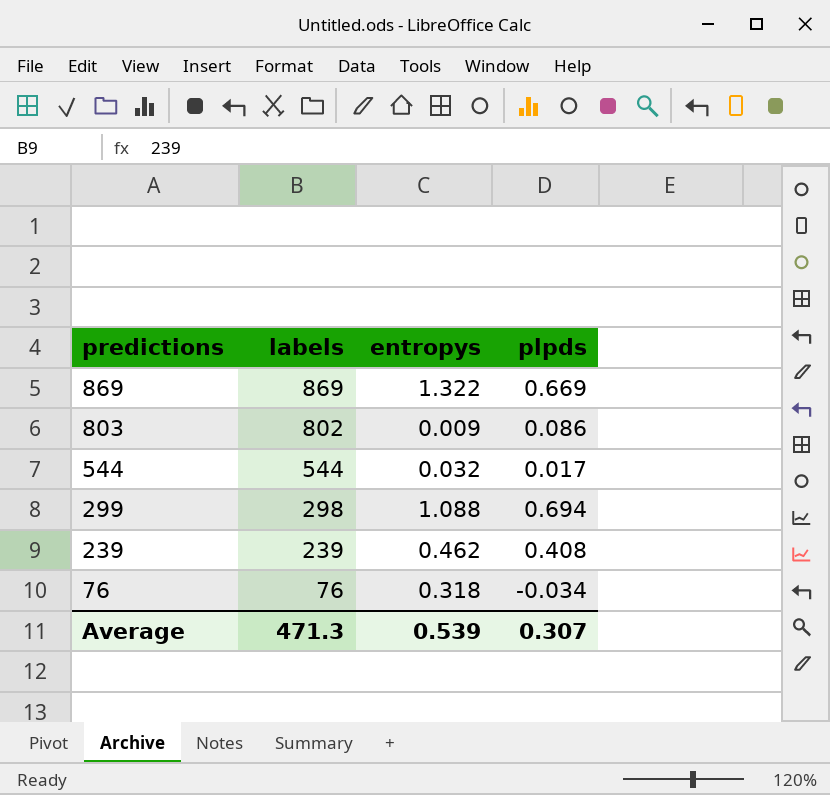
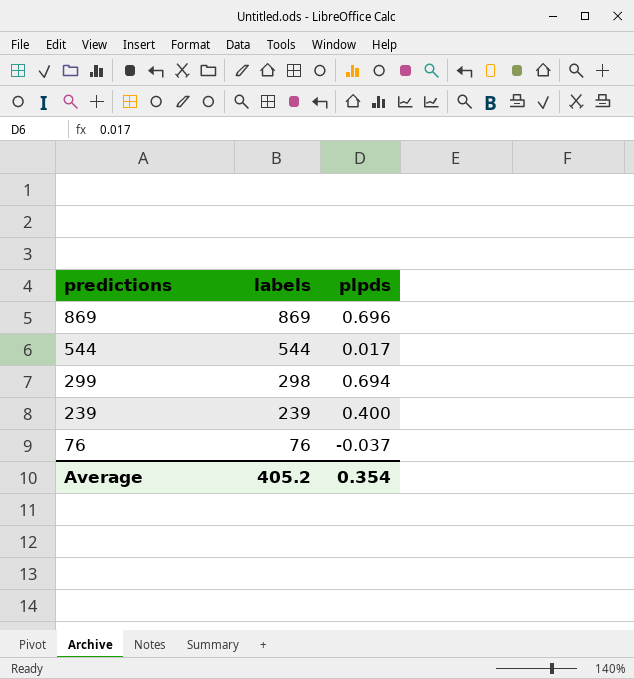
column entropys | position: 3 -> none
row 803: 802 | 0.009 | 0.086 -> none
869 | plpds: 0.669 -> 0.696
239 | plpds: 0.408 -> 0.400
76 | plpds: -0.034 -> -0.037
Average | labels: 471.3 -> 405.2
Average | plpds: 0.307 -> 0.354

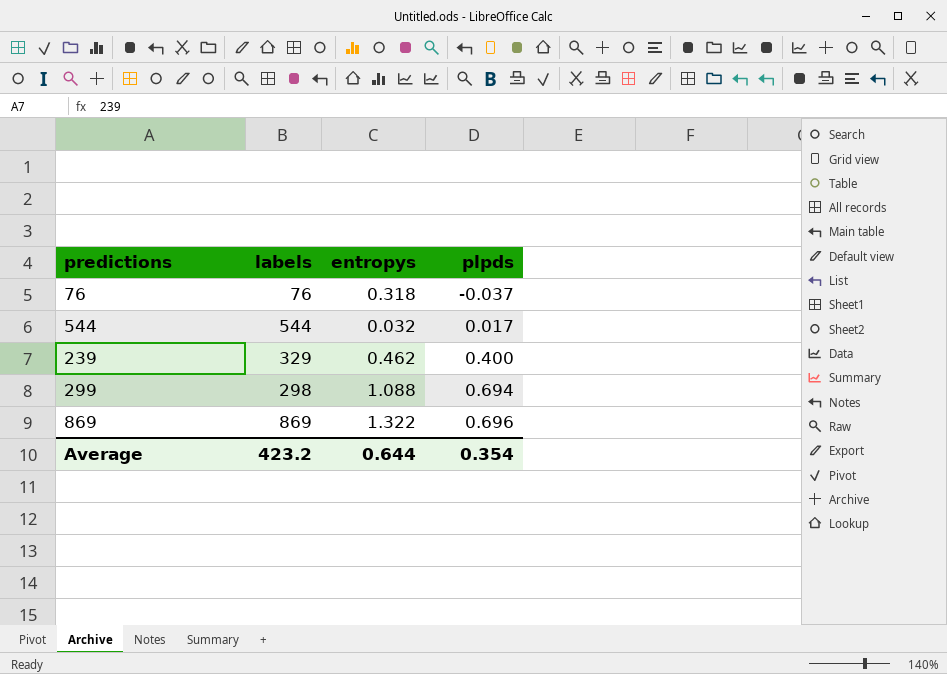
row order: predictions descending -> plpds ascending
column entropys | position: none -> 3
239 | labels: 239 -> 329
Average | labels: 405.2 -> 423.2

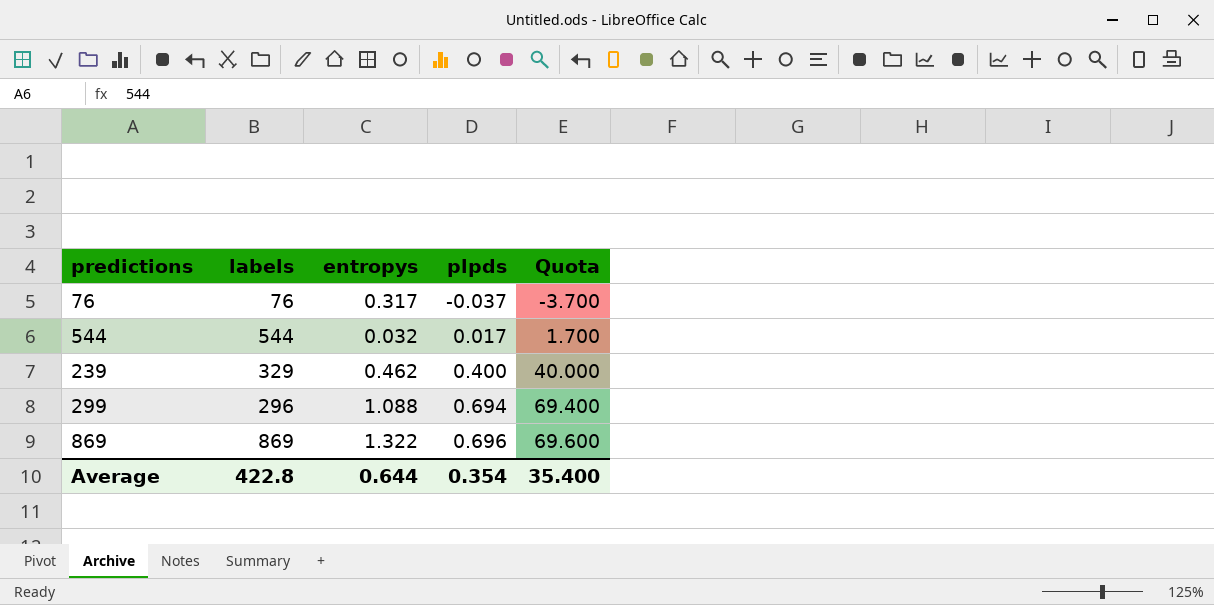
column Quota | formula: none -> [plpds] * 100
76 | entropys: 0.318 -> 0.317
299 | labels: 298 -> 296
Average | labels: 423.2 -> 422.8

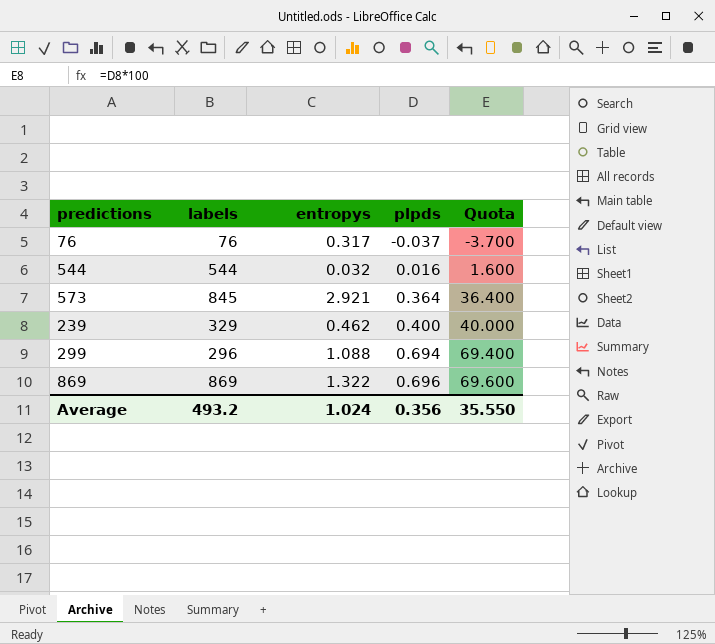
544 | plpds: 0.017 -> 0.016
544 | Quota: 1.700 -> 1.600
row 573: none -> 845 | 2.921 | 0.364 | 36.400
Average | labels: 422.8 -> 493.2
Average | entropys: 0.644 -> 1.024
Average | plpds: 0.354 -> 0.356
Average | Quota: 35.400 -> 35.550

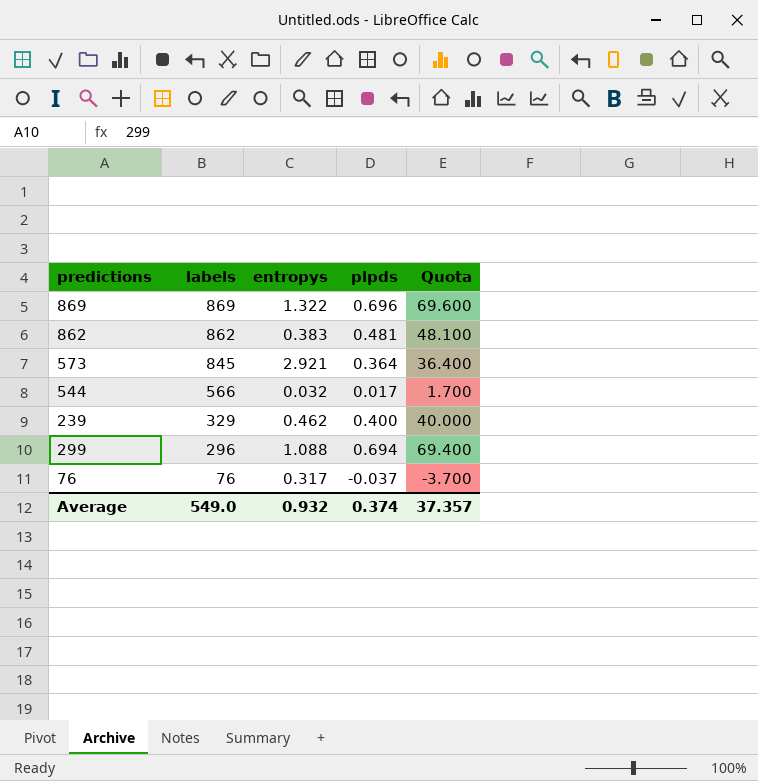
row order: plpds ascending -> labels descending
row 862: none -> 862 | 0.383 | 0.481 | 48.100
544 | labels: 544 -> 566
544 | plpds: 0.016 -> 0.017
544 | Quota: 1.600 -> 1.700
Average | labels: 493.2 -> 549.0
Average | entropys: 1.024 -> 0.932
Average | plpds: 0.356 -> 0.374
Average | Quota: 35.550 -> 37.357

